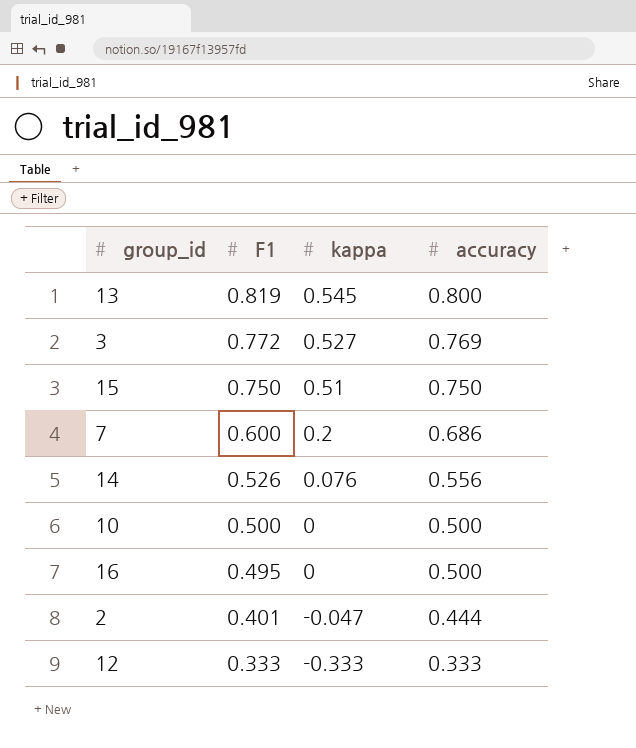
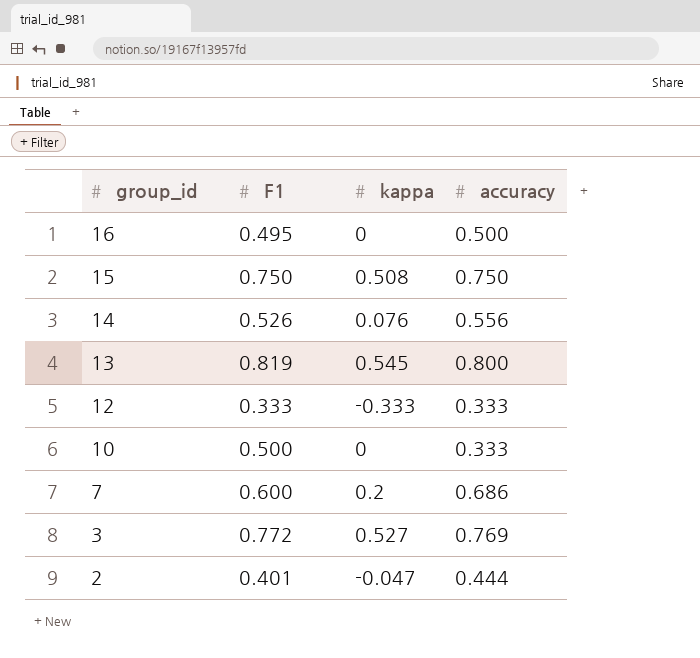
row order: F1 descending -> group_id descending
15 | kappa: 0.51 -> 0.508
10 | accuracy: 0.500 -> 0.333

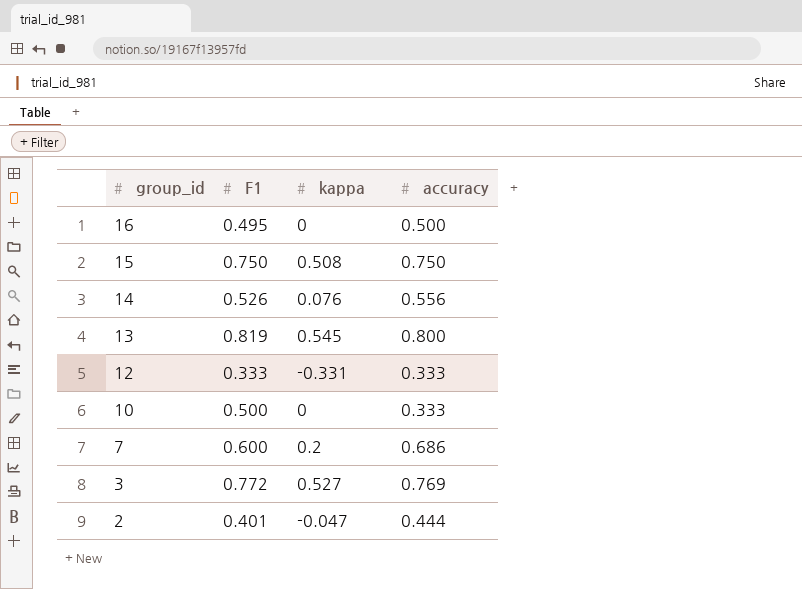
12 | kappa: -0.333 -> -0.331

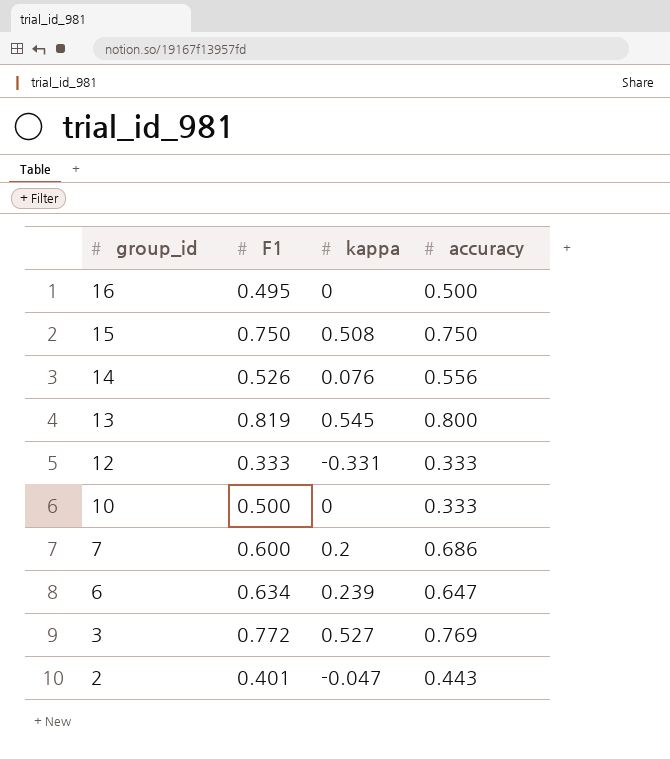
row 6: none -> 0.634 | 0.239 | 0.647
2 | accuracy: 0.444 -> 0.443

